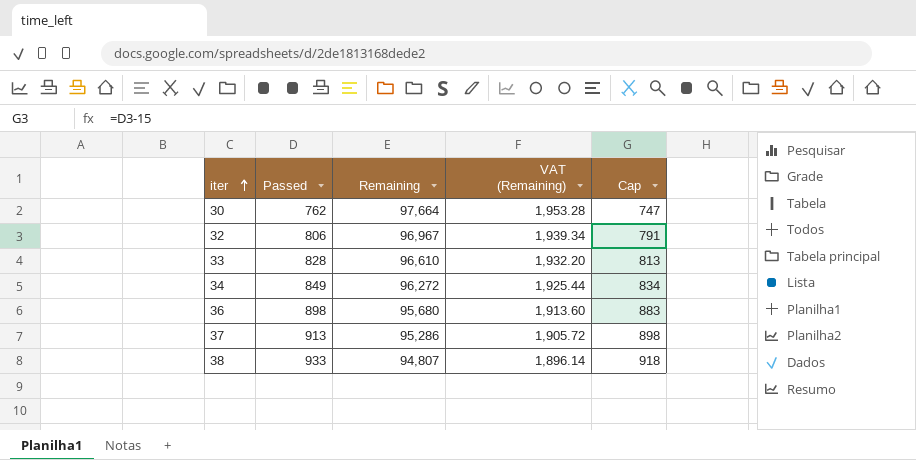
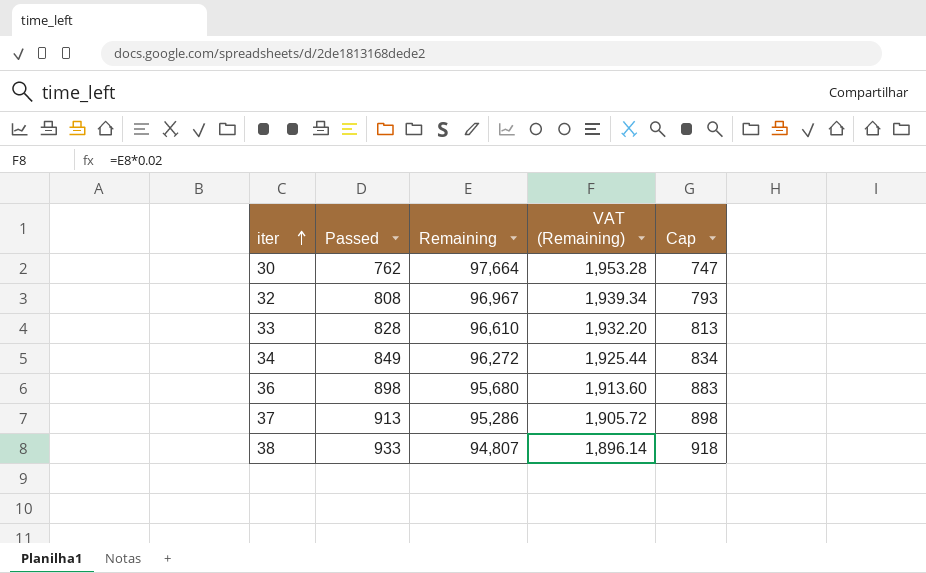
32 | Passed: 806 -> 808
32 | Cap: 791 -> 793

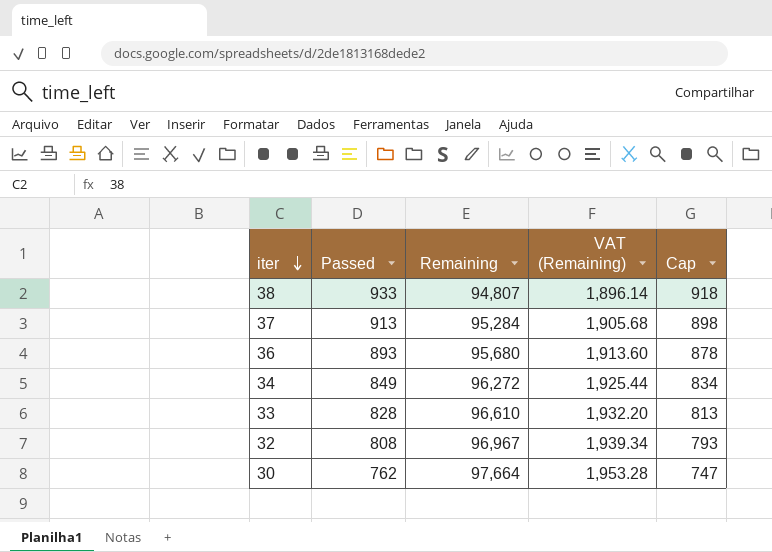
row order: iter ascending -> iter descending
37 | Remaining: 95,286 -> 95,284
37 | VAT (Remaining): 1,905.72 -> 1,905.68
36 | Passed: 898 -> 893
36 | Cap: 883 -> 878

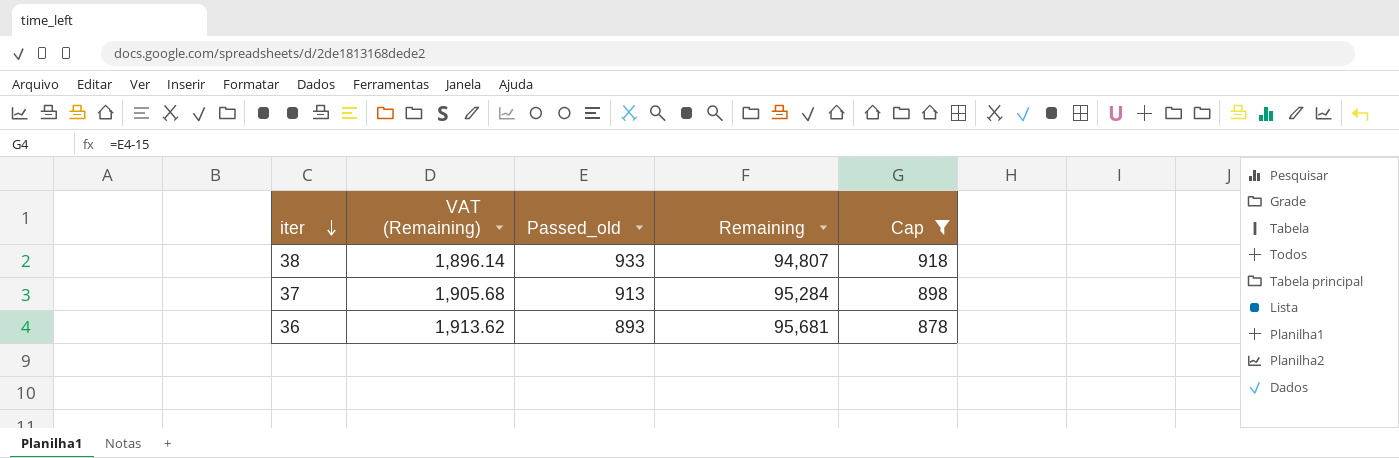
filter: none -> Cap >= 878
column VAT (Remaining) | position: 4 -> 2
column name: Passed -> Passed_old
36 | VAT (Remaining): 1,913.60 -> 1,913.62
36 | Remaining: 95,680 -> 95,681

